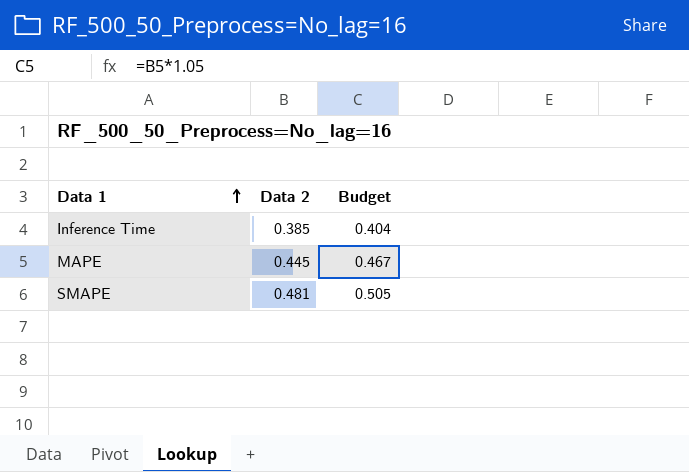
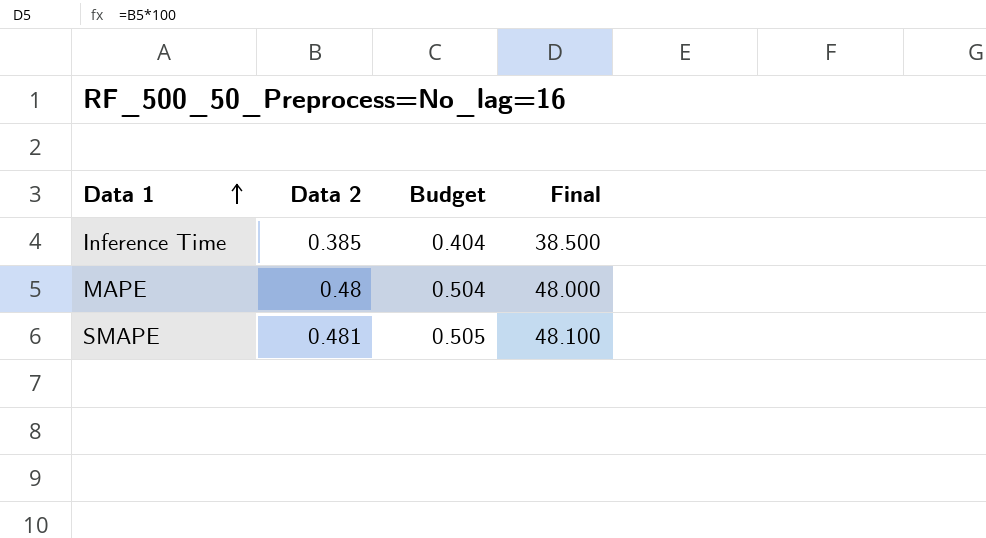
column Final | formula: none -> [Data 2] * 100
MAPE | Data 2: 0.445 -> 0.48
MAPE | Budget: 0.467 -> 0.504

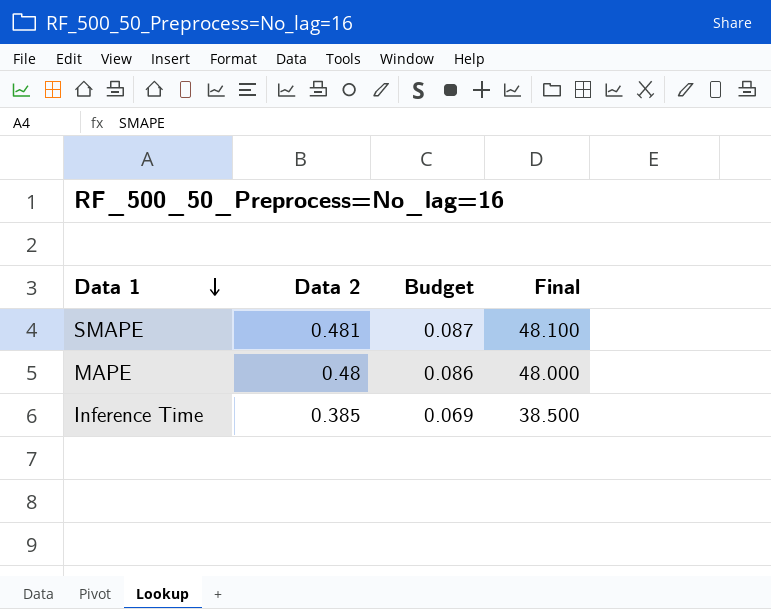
row order: Data 1 ascending -> Data 1 descending
column Budget | formula: [Data 2] * 1.05 -> [Data 2] * 0.18

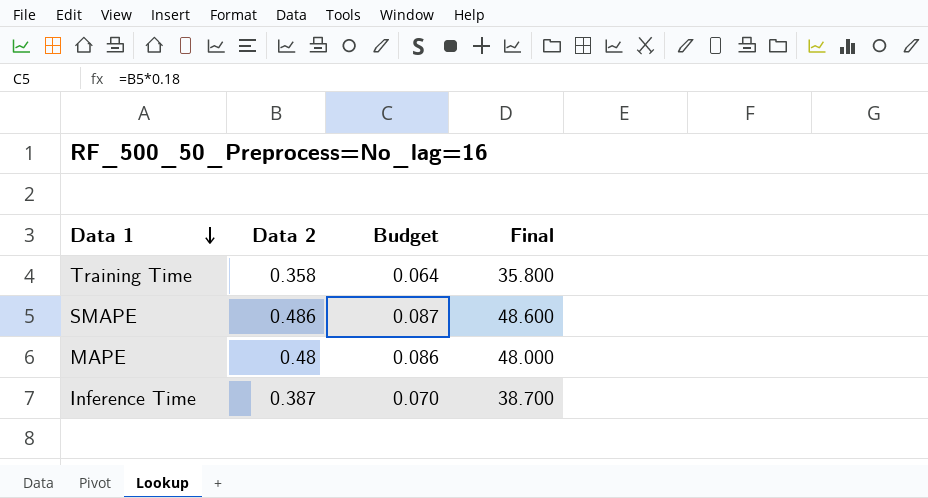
row Training Time: none -> 0.358 | 0.064 | 35.800
SMAPE | Data 2: 0.481 -> 0.486
SMAPE | Final: 48.100 -> 48.600
Inference Time | Data 2: 0.385 -> 0.387
Inference Time | Budget: 0.069 -> 0.070
Inference Time | Final: 38.500 -> 38.700

